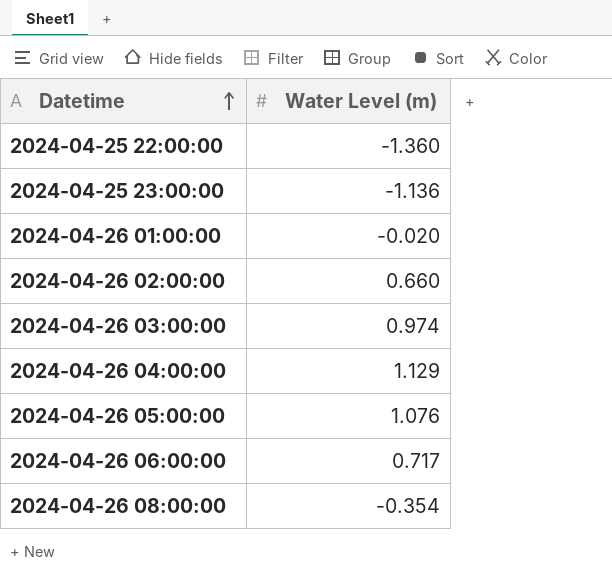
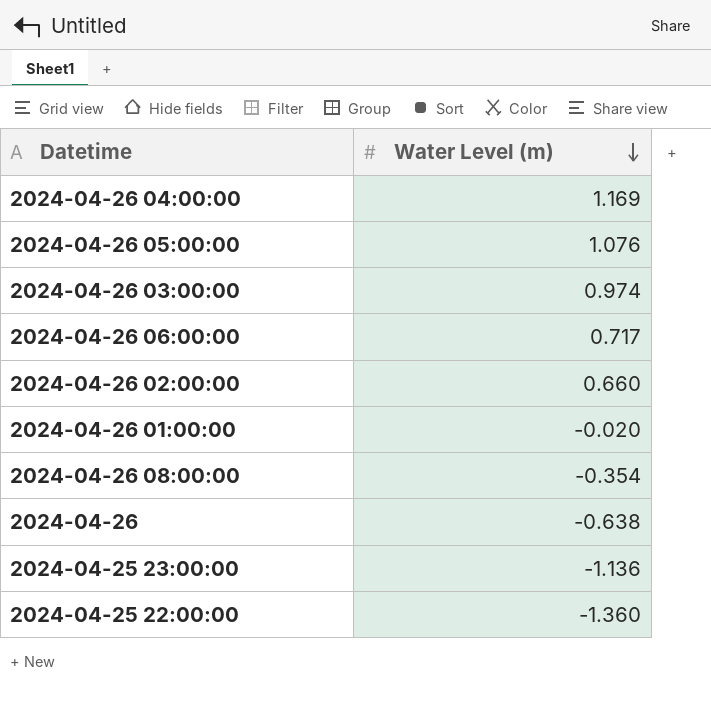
row order: Datetime ascending -> Water Level (m) descending
2024-04-26 04:00:00 | Water Level (m): 1.129 -> 1.169
row 2024-04-26: none -> -0.638

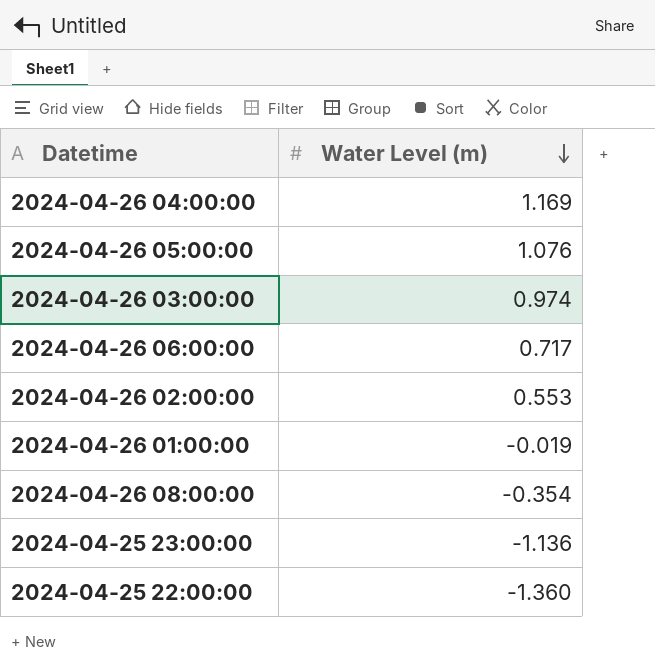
row 2024-04-26: -0.638 -> none
2024-04-26 02:00:00 | Water Level (m): 0.660 -> 0.553
2024-04-26 01:00:00 | Water Level (m): -0.020 -> -0.019

